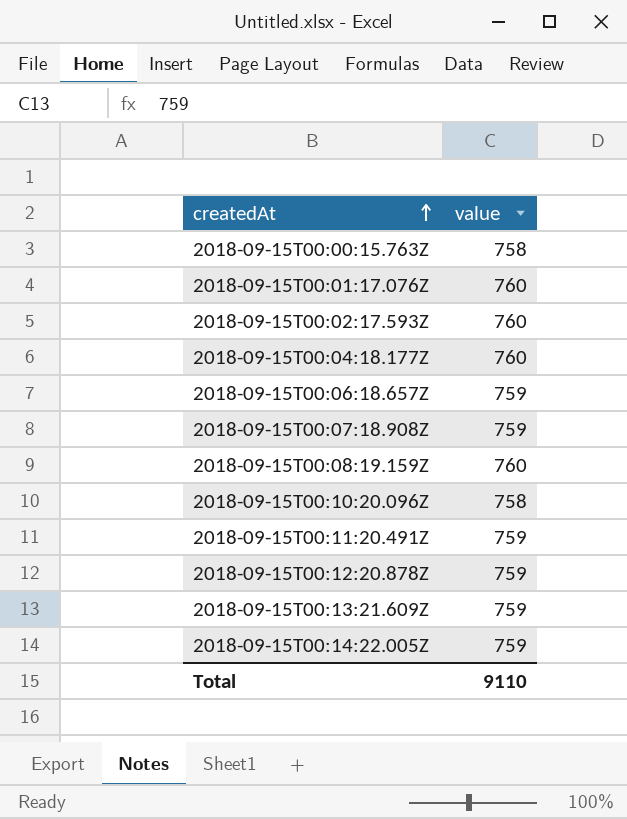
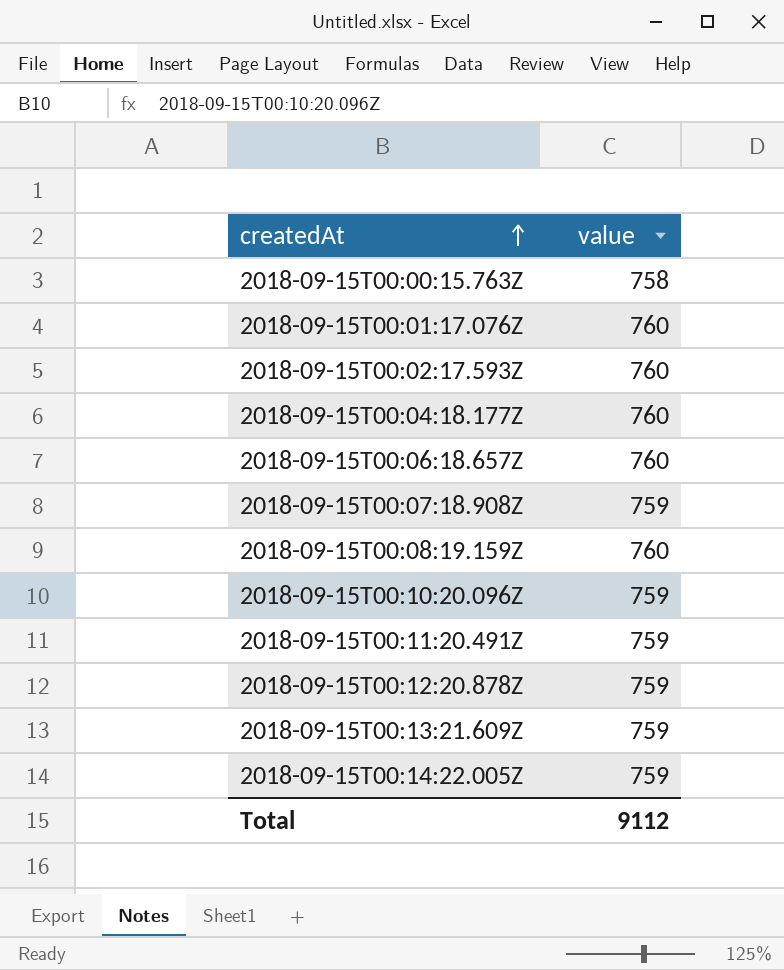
2018-09-15T00:06:18.657Z | value: 759 -> 760
2018-09-15T00:10:20.096Z | value: 758 -> 759
Total | value: 9110 -> 9112

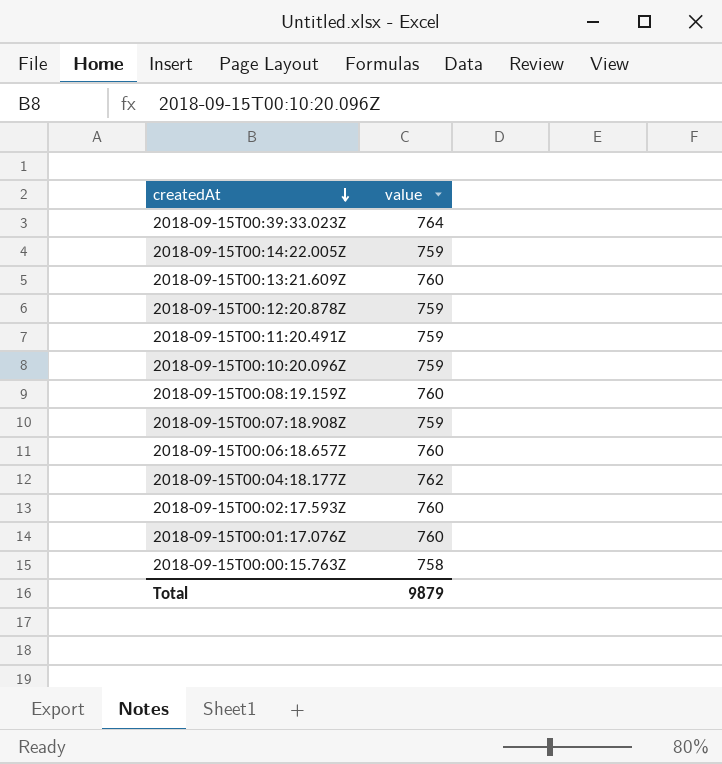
row order: createdAt ascending -> createdAt descending
row 2018-09-15T00:39:33.023Z: none -> 764
2018-09-15T00:13:21.609Z | value: 759 -> 760
2018-09-15T00:04:18.177Z | value: 760 -> 762
Total | value: 9112 -> 9879

